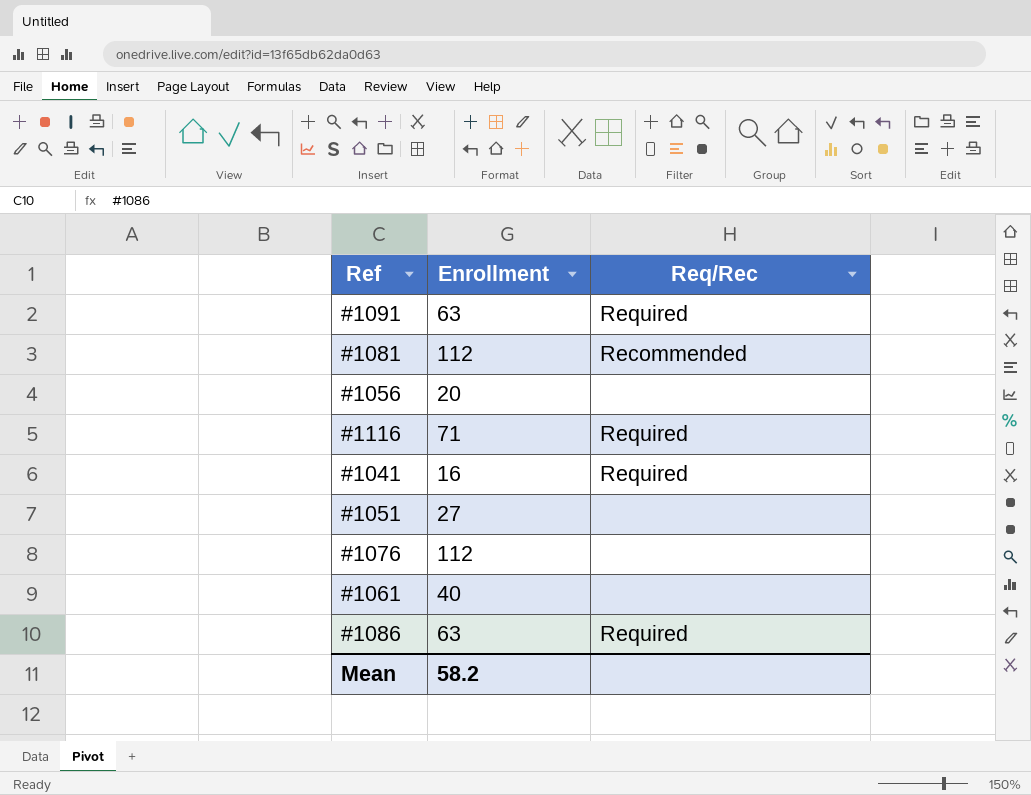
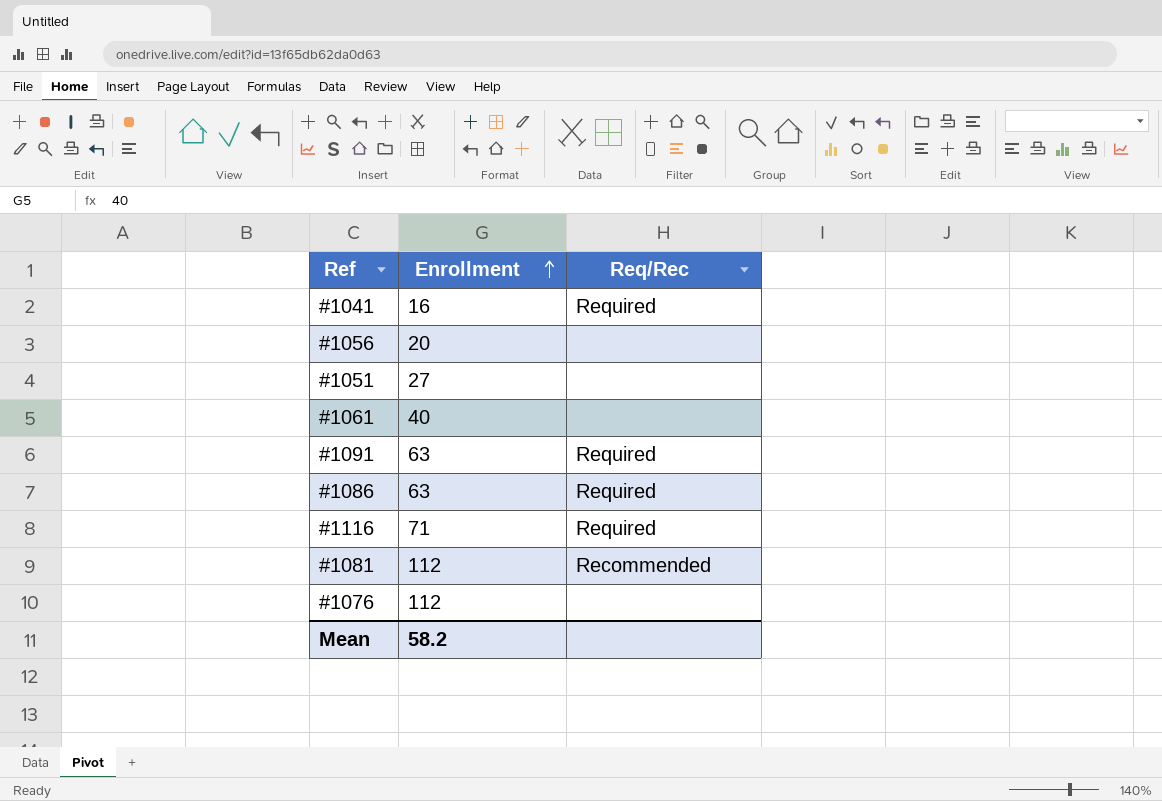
row order: none -> Enrollment ascending

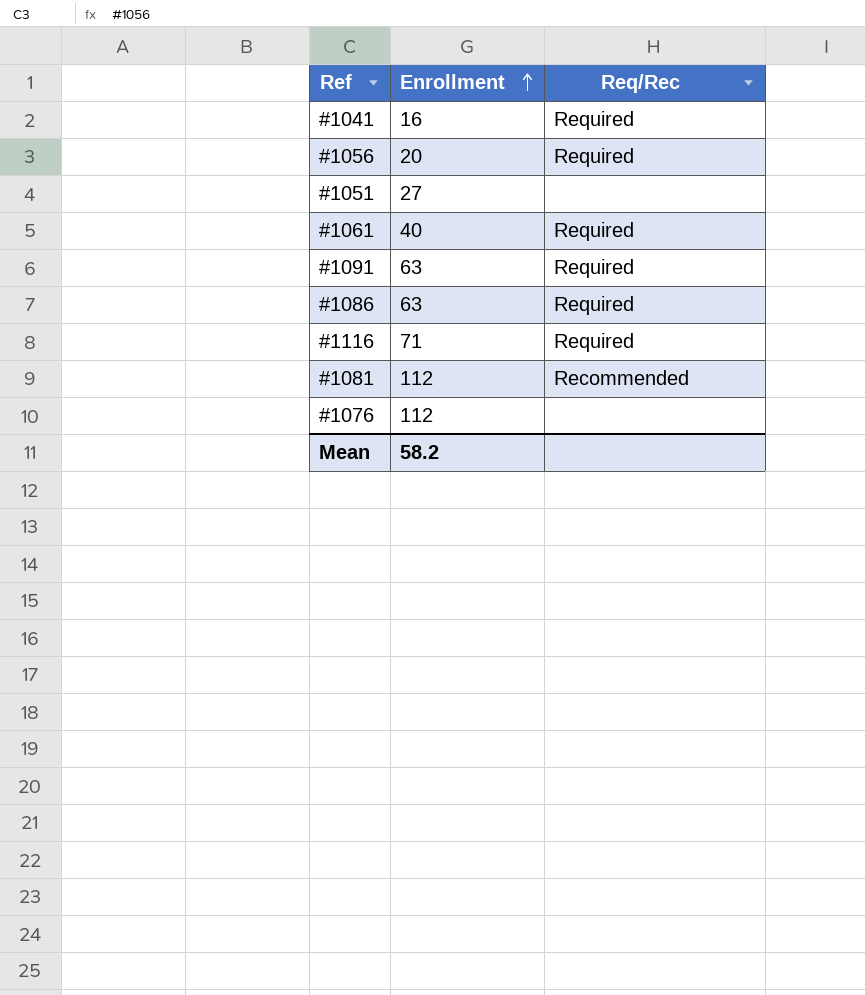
#1056 | Req/Rec: none -> Required
#1061 | Req/Rec: none -> Required

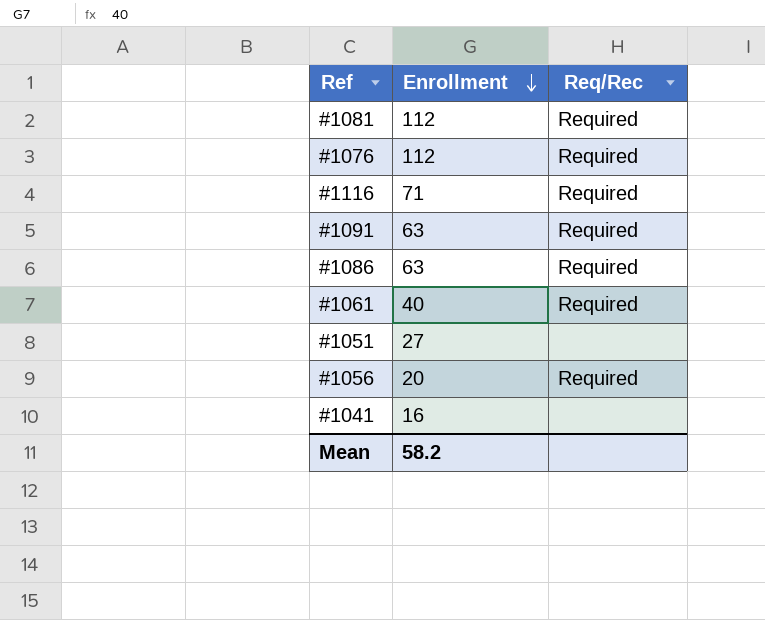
row order: Enrollment ascending -> Enrollment descending
#1081 | Req/Rec: Recommended -> Required
#1076 | Req/Rec: none -> Required
#1041 | Req/Rec: Required -> none

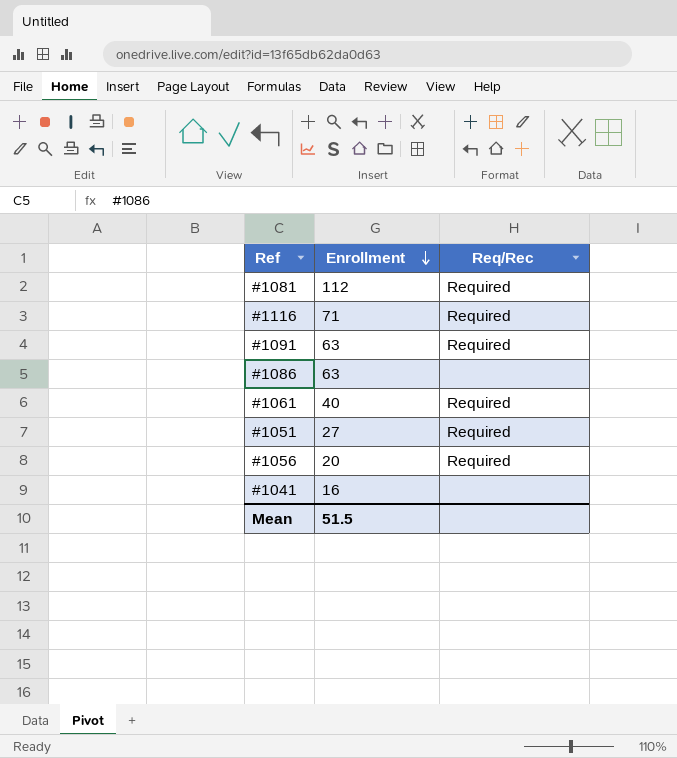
row #1076: 112 | Required -> none
#1086 | Req/Rec: Required -> none
#1051 | Req/Rec: none -> Required
Mean | Enrollment: 58.2 -> 51.5

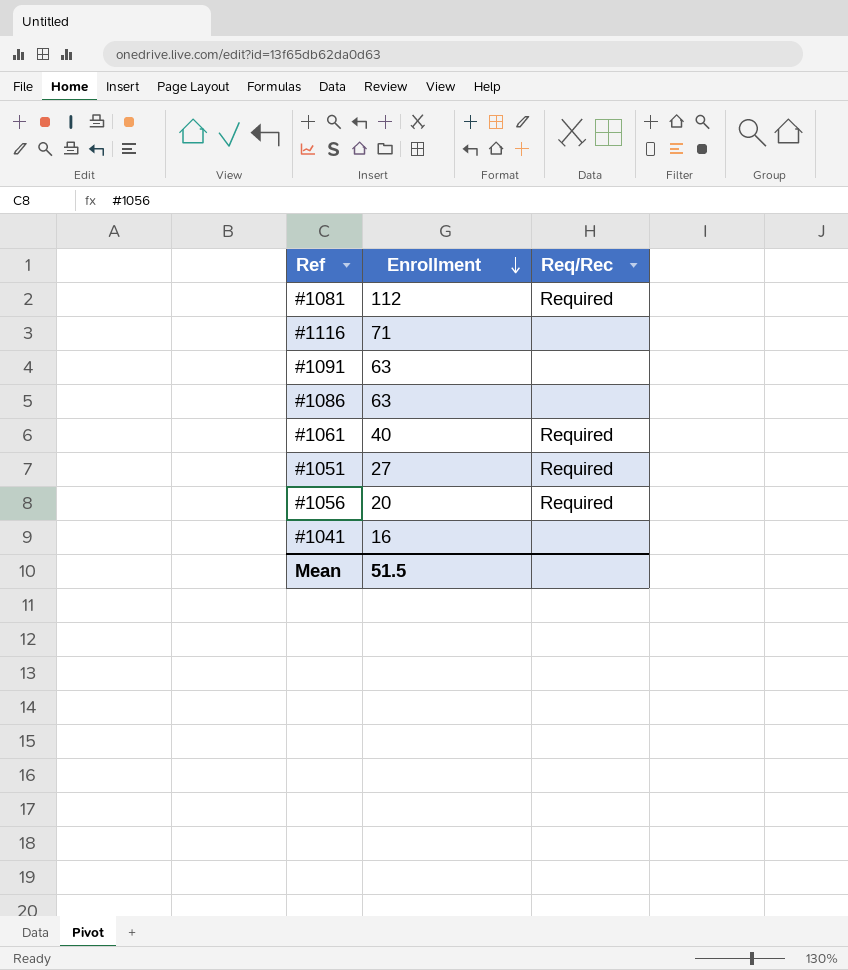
#1116 | Req/Rec: Required -> none
#1091 | Req/Rec: Required -> none

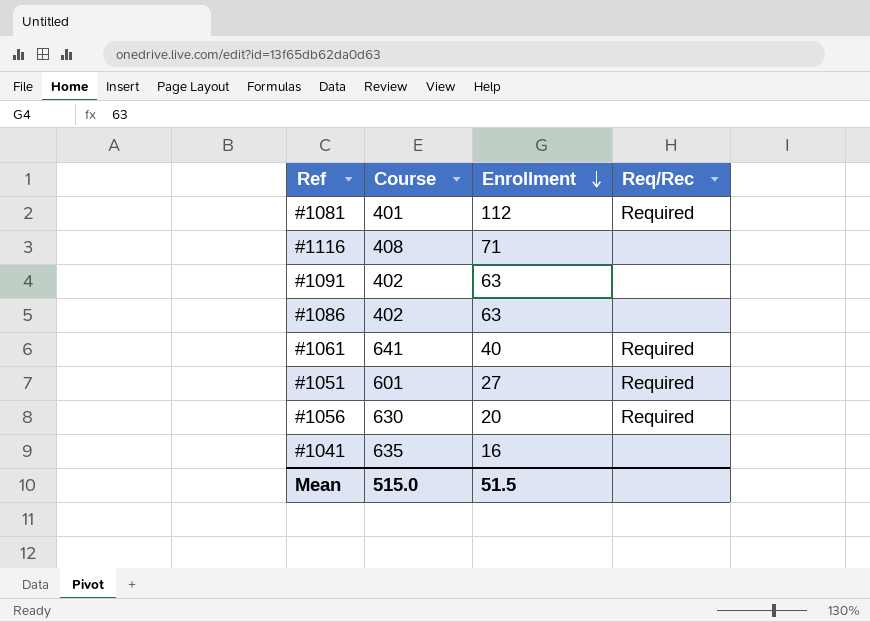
column Course | position: none -> 2

